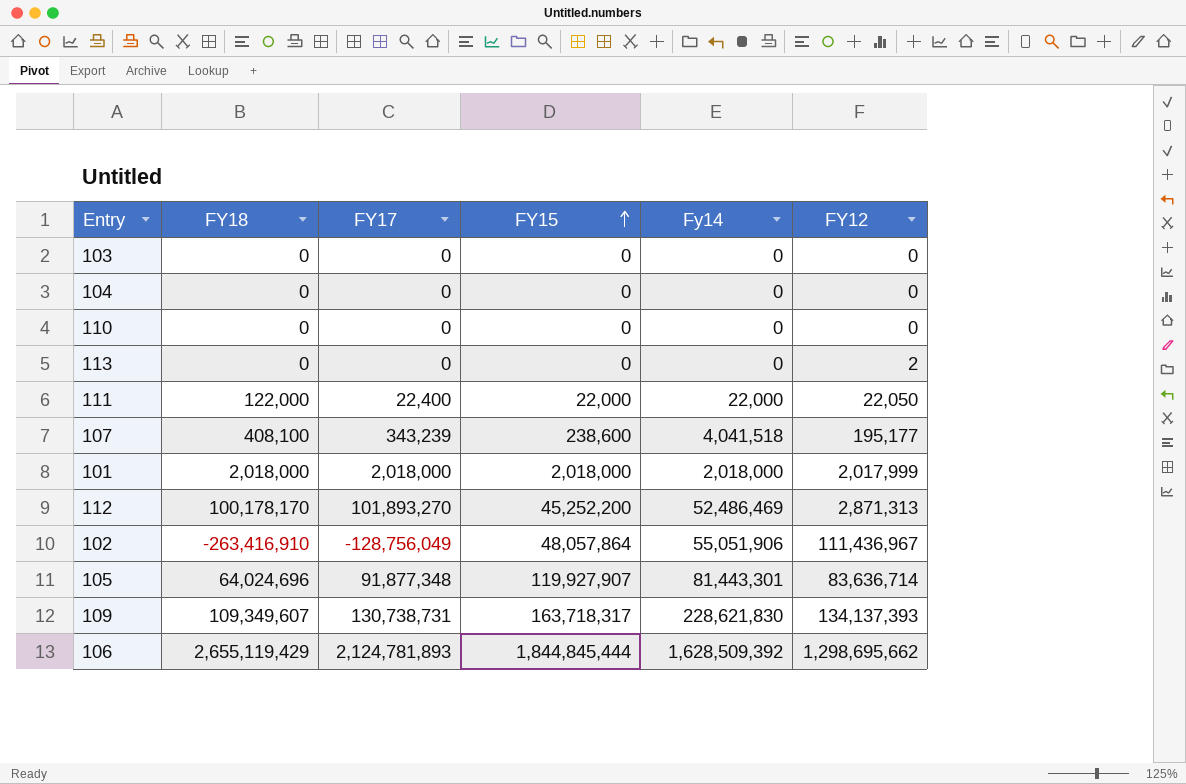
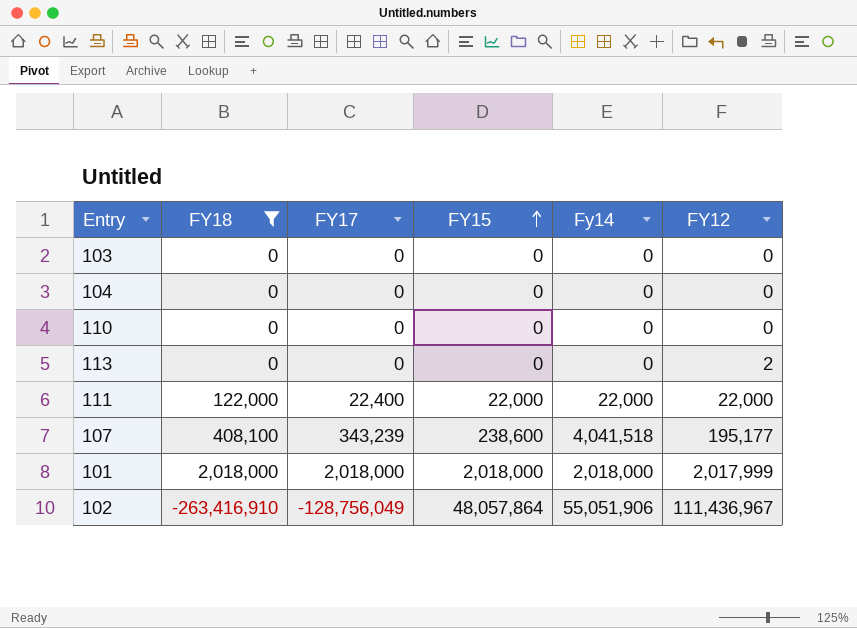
filter: none -> FY18 <= 2,018,000
111 | FY12: 22,050 -> 22,000

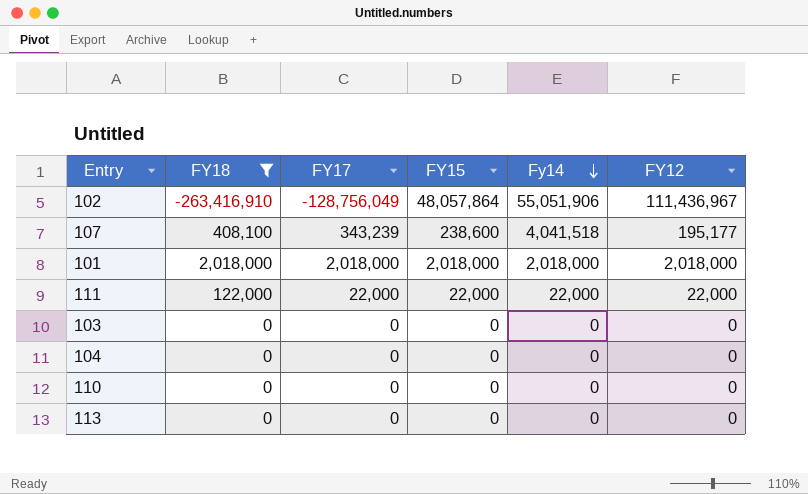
row order: FY15 ascending -> Fy14 descending
101 | FY12: 2,017,999 -> 2,018,000
111 | FY17: 22,400 -> 22,000
113 | FY12: 2 -> 0

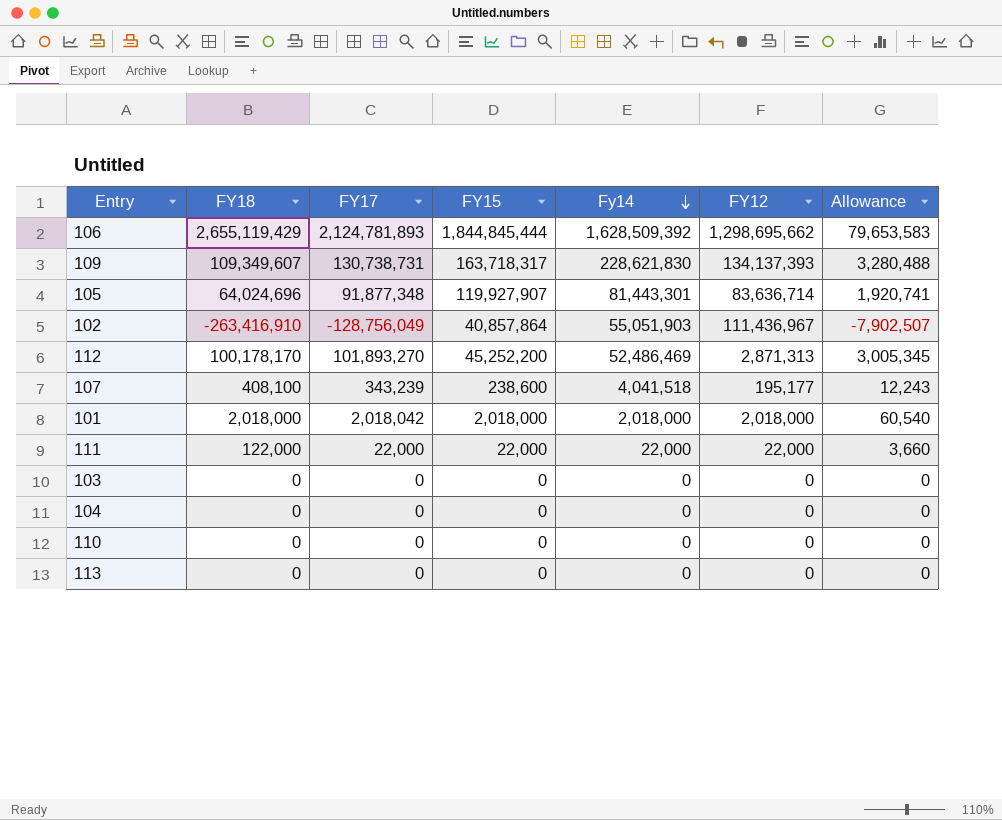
filter: FY18 <= 2,018,000 -> none
column Allowance | formula: none -> [FY18] * 0.03
102 | FY15: 48,057,864 -> 40,857,864
102 | Fy14: 55,051,906 -> 55,051,903
101 | FY17: 2,018,000 -> 2,018,042

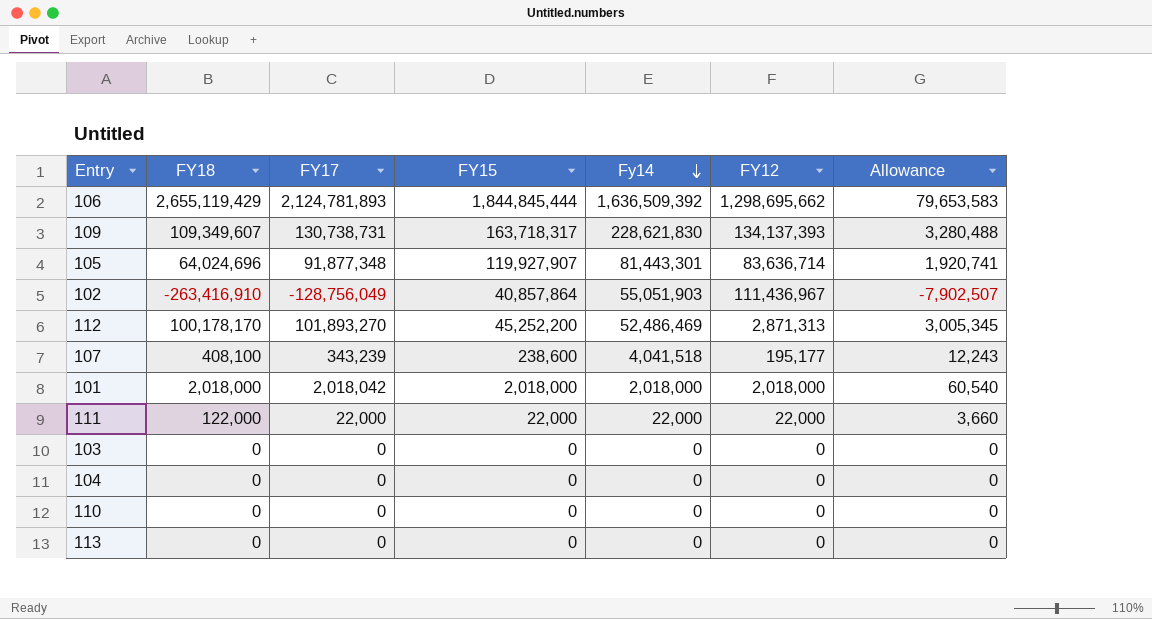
106 | Fy14: 1,628,509,392 -> 1,636,509,392

